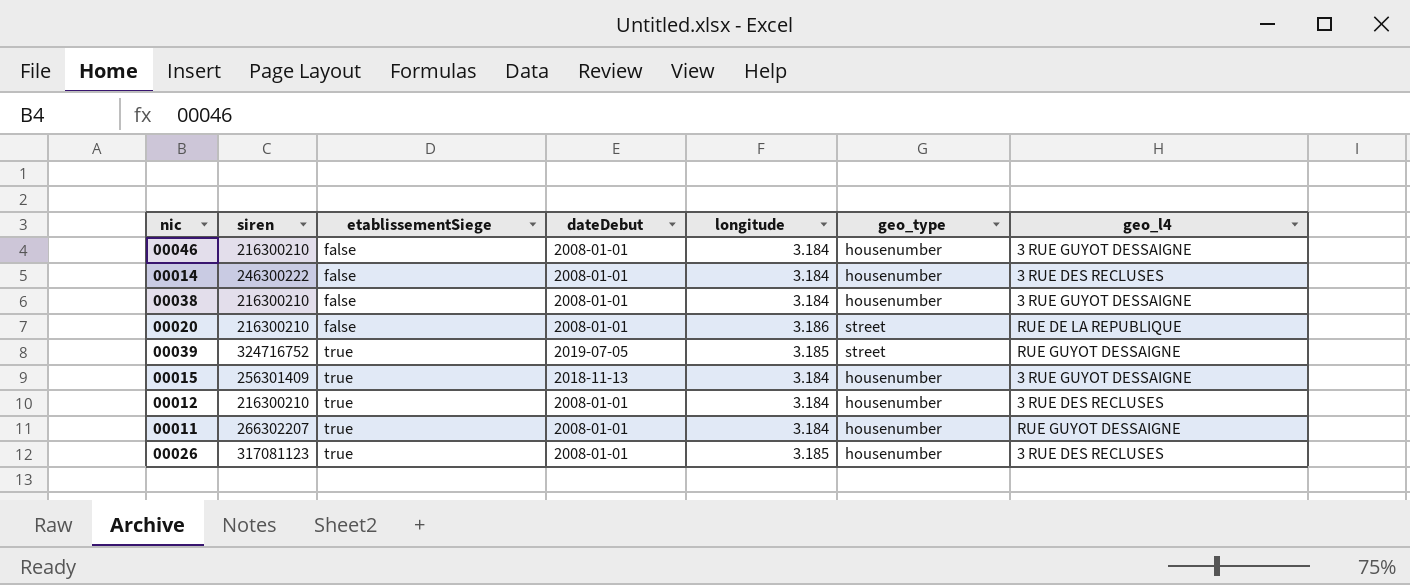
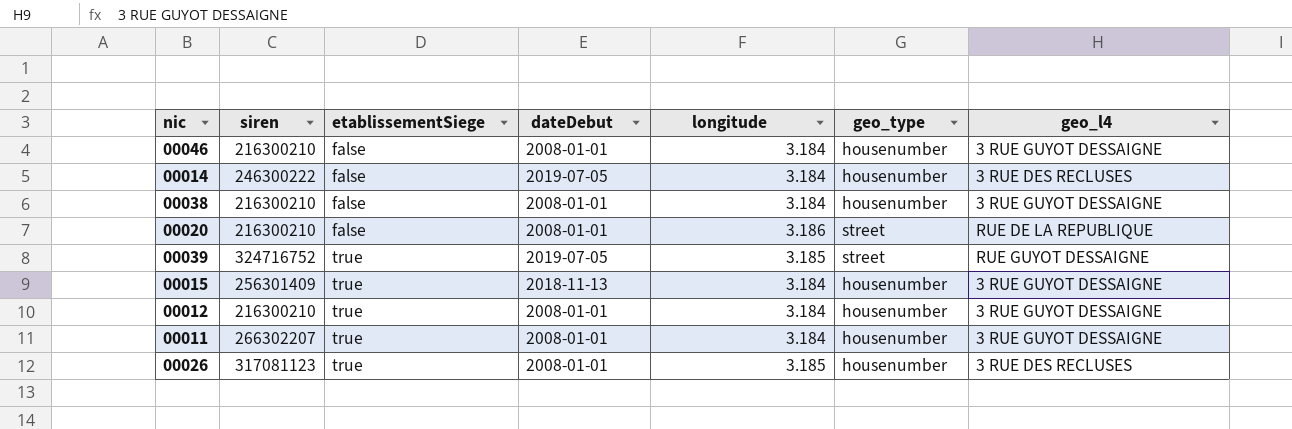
00014 | dateDebut: 2008-01-01 -> 2019-07-05
00012 | geo_l4: 3 RUE DES RECLUSES -> 3 RUE GUYOT DESSAIGNE
00011 | geo_l4: RUE GUYOT DESSAIGNE -> 3 RUE GUYOT DESSAIGNE

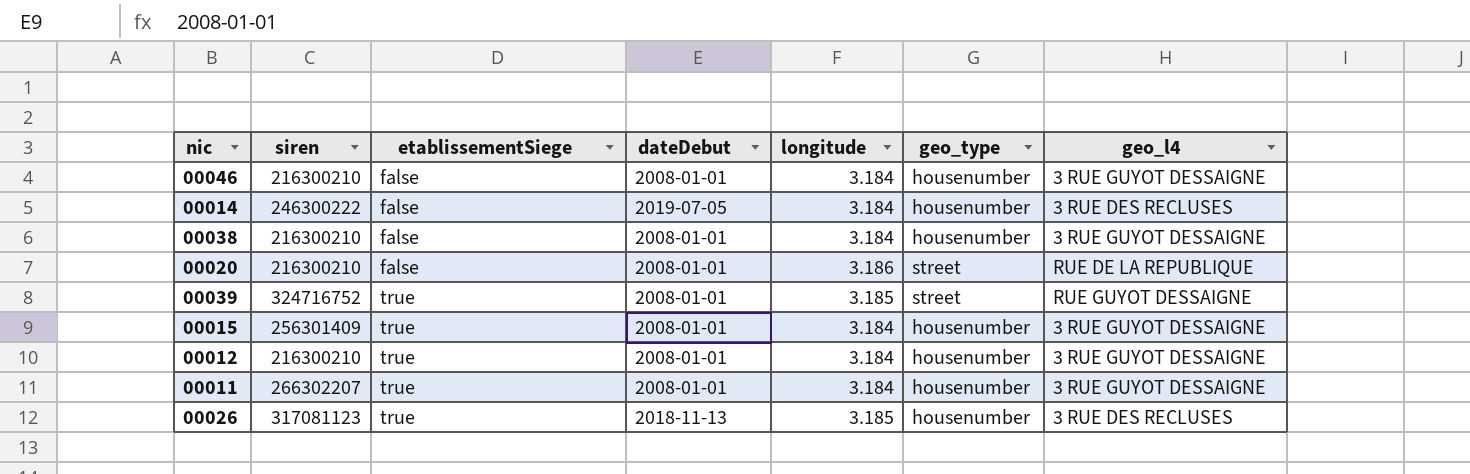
00039 | dateDebut: 2019-07-05 -> 2008-01-01
00015 | dateDebut: 2018-11-13 -> 2008-01-01
00026 | dateDebut: 2008-01-01 -> 2018-11-13

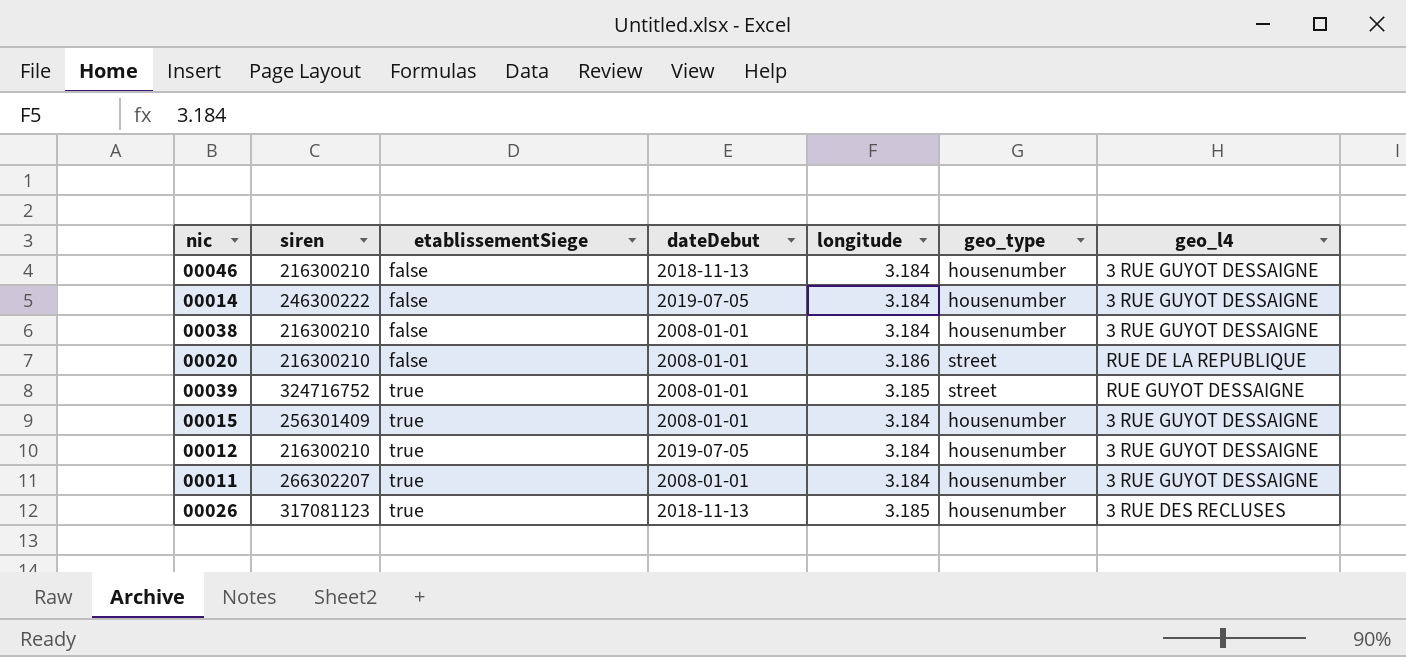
00046 | dateDebut: 2008-01-01 -> 2018-11-13
00014 | geo_l4: 3 RUE DES RECLUSES -> 3 RUE GUYOT DESSAIGNE
00012 | dateDebut: 2008-01-01 -> 2019-07-05

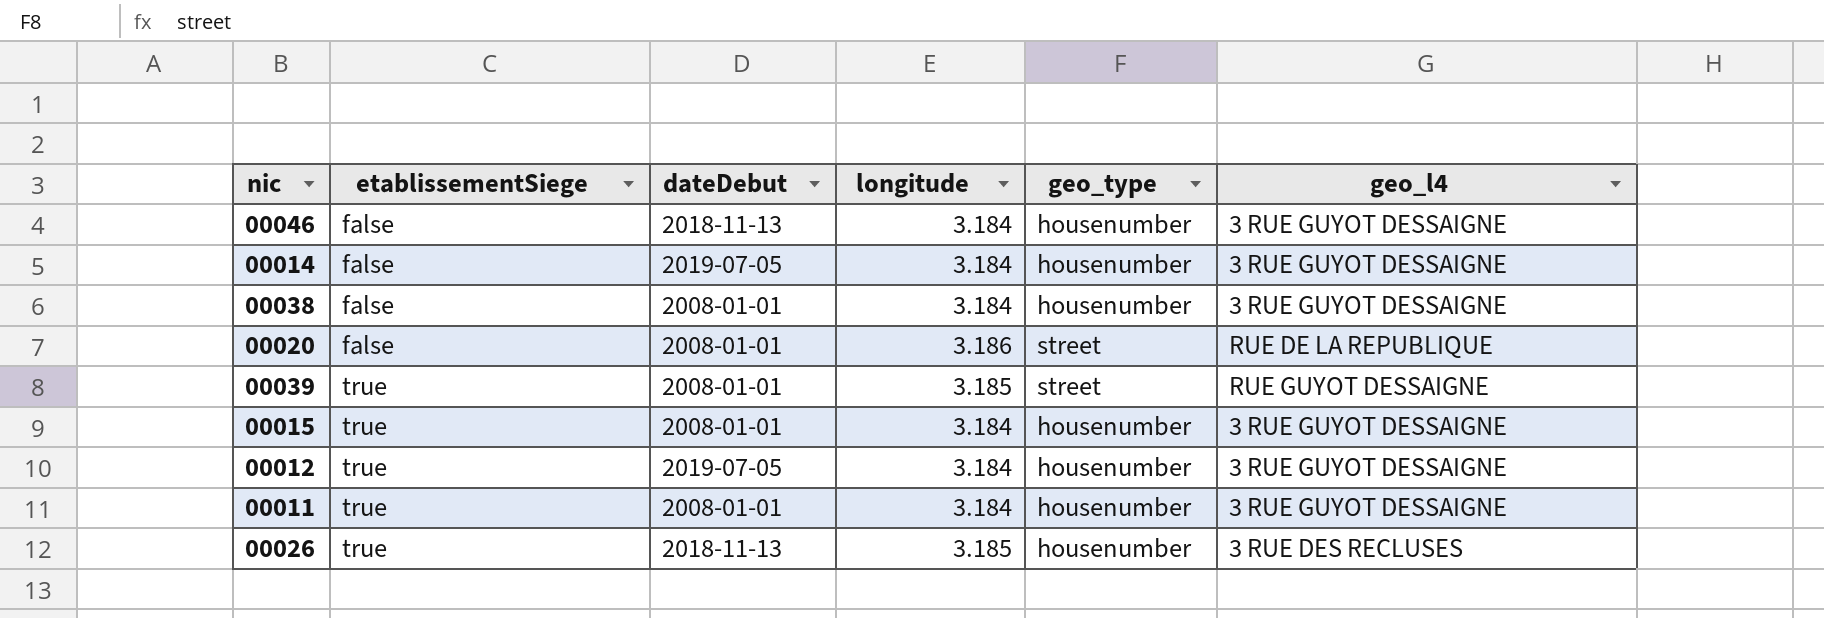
column siren | position: 2 -> none

